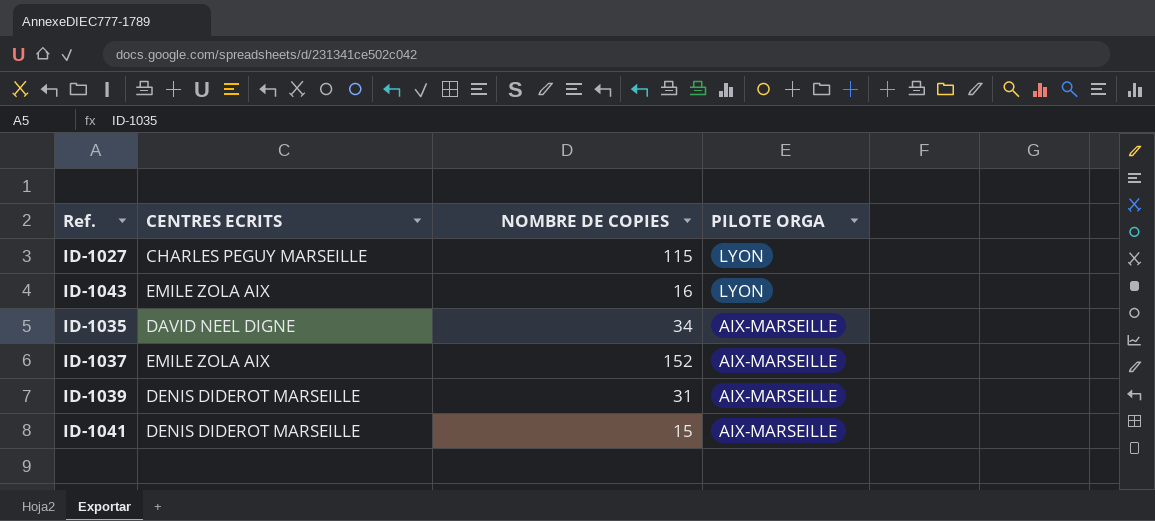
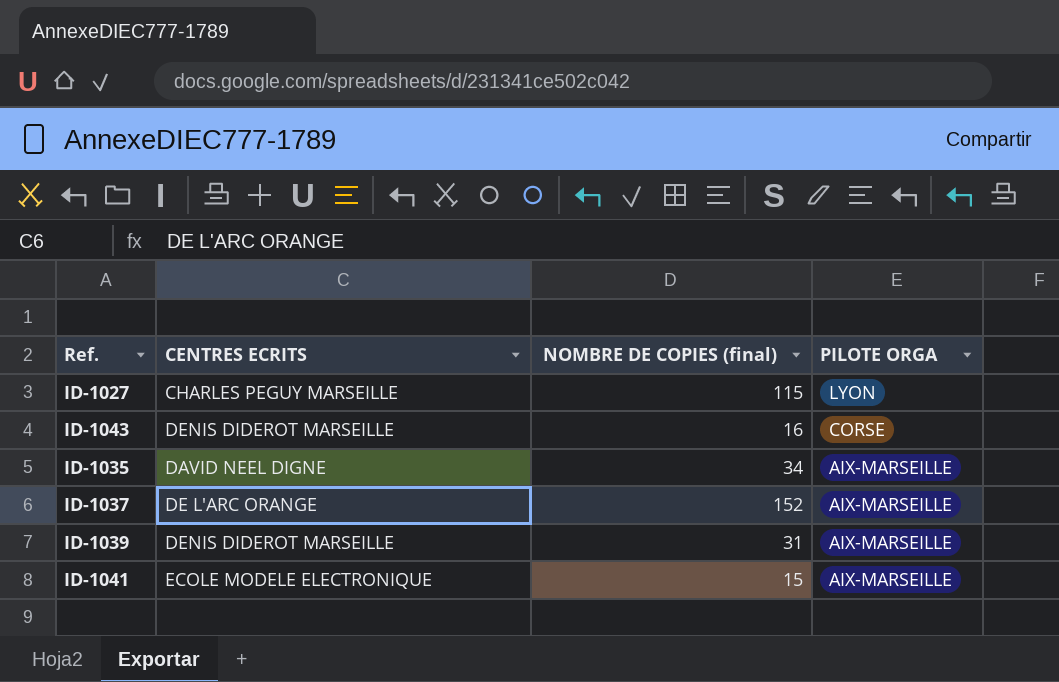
column name: NOMBRE DE COPIES -> NOMBRE DE COPIES (final)
ID-1043 | CENTRES ECRITS: EMILE ZOLA AIX -> DENIS DIDEROT MARSEILLE
ID-1043 | PILOTE ORGA: LYON -> CORSE
ID-1037 | CENTRES ECRITS: EMILE ZOLA AIX -> DE L'ARC ORANGE
ID-1041 | CENTRES ECRITS: DENIS DIDEROT MARSEILLE -> ECOLE MODELE ELECTRONIQUE

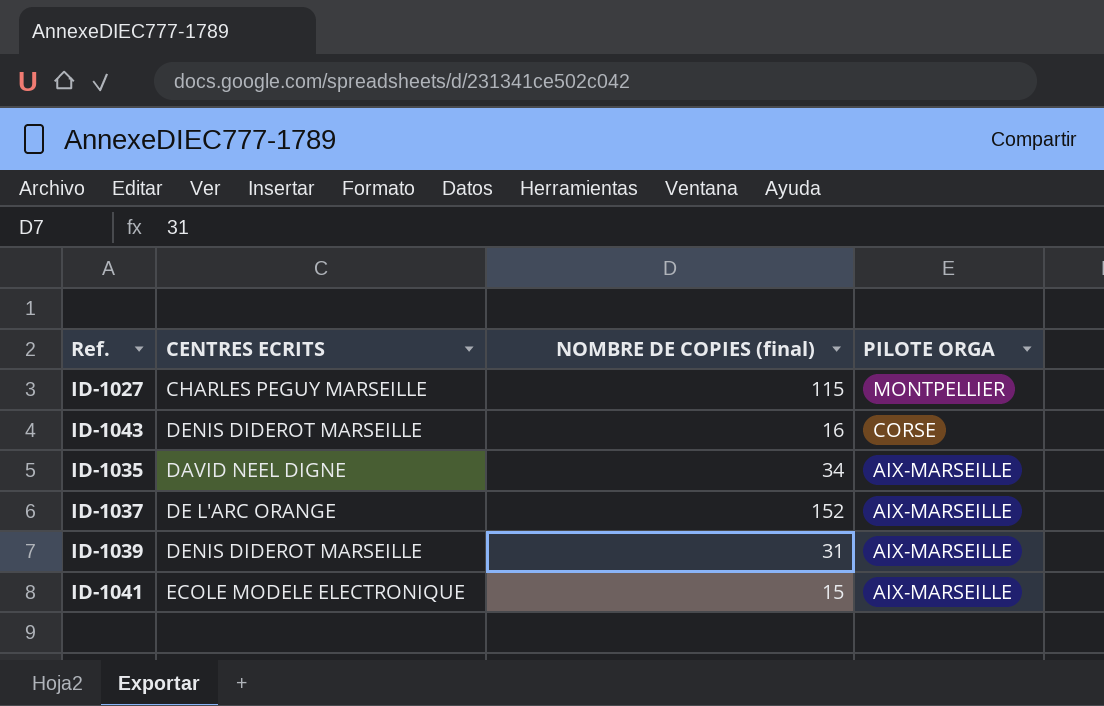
ID-1027 | PILOTE ORGA: LYON -> MONTPELLIER

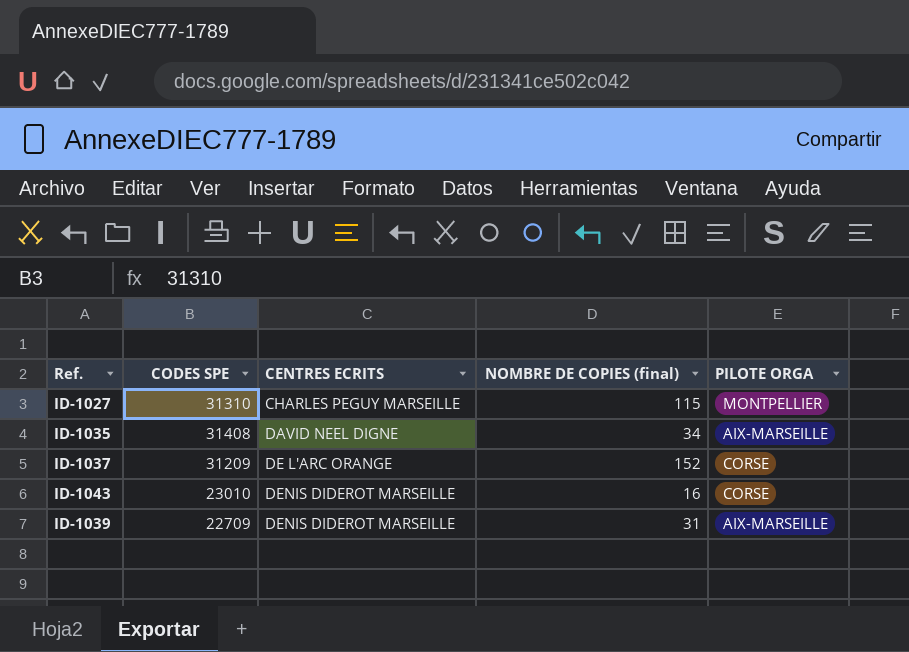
row order: PILOTE ORGA descending -> CENTRES ECRITS ascending
column CODES SPE | position: none -> 2
row ID-1041: ECOLE MODELE ELECTRONIQUE | 15 | AIX-MARSEILLE -> none
ID-1037 | PILOTE ORGA: AIX-MARSEILLE -> CORSE

